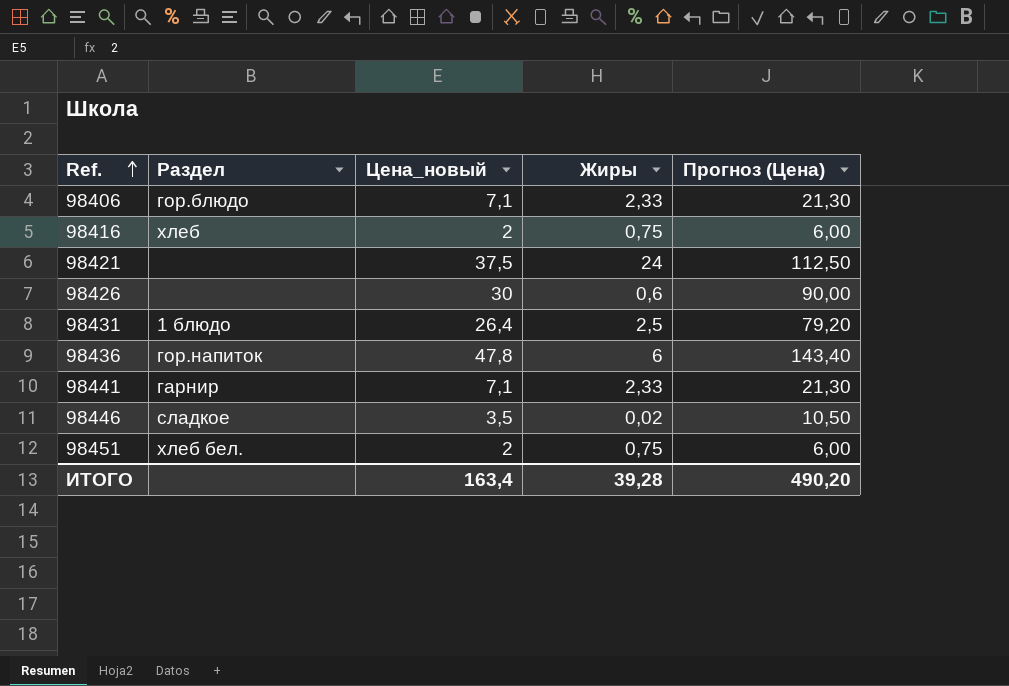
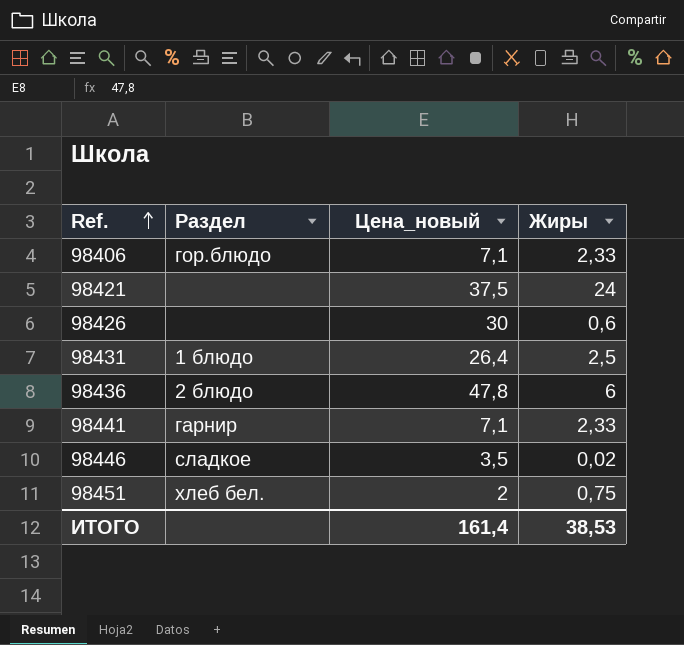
column Прогноз (Цена) | formula: [Цена_новый] * 3 -> none
row 98416: хлеб | 2 | 0,75 | 6,00 -> none
98436 | Раздел: гор.напиток -> 2 блюдо
ИТОГО | Цена_новый: 163,4 -> 161,4
ИТОГО | Жиры: 39,28 -> 38,53

